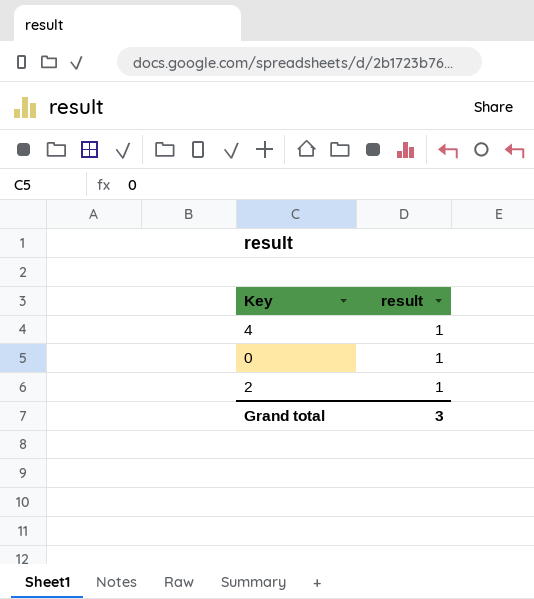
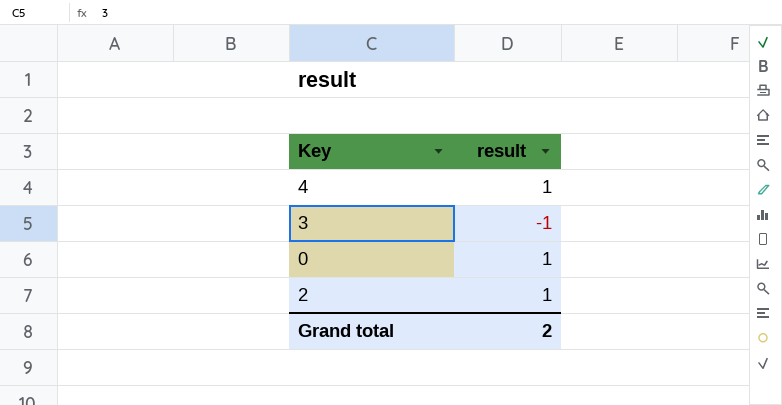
row 3: none -> -1
Grand total | result: 3 -> 2

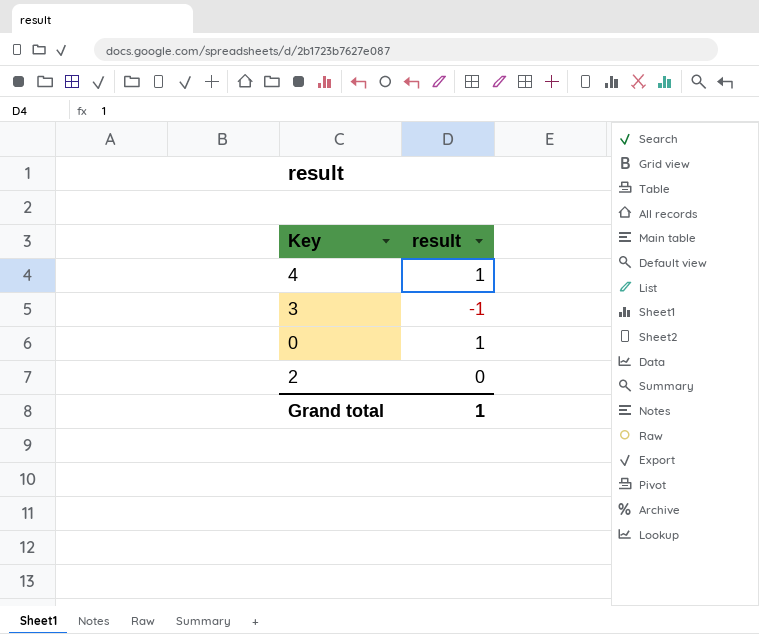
2 | result: 1 -> 0
Grand total | result: 2 -> 1

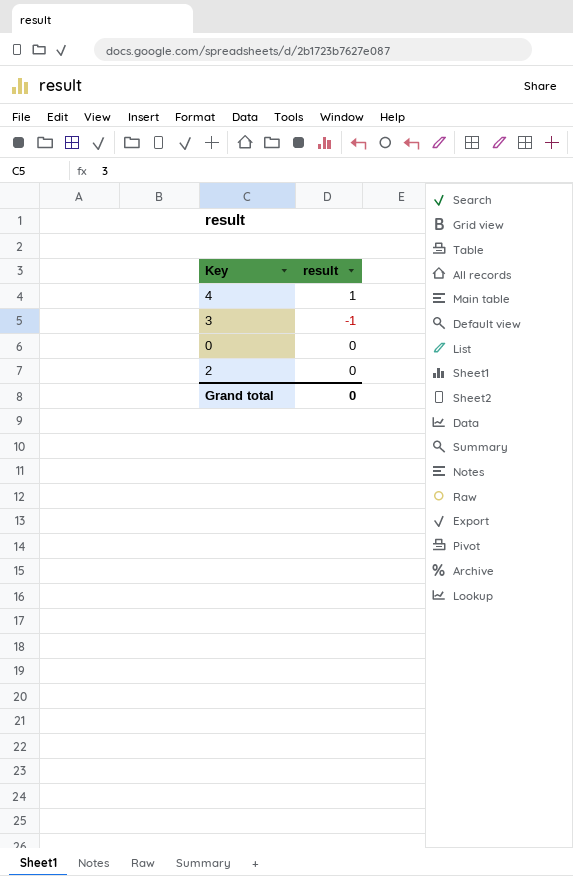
0 | result: 1 -> 0
Grand total | result: 1 -> 0

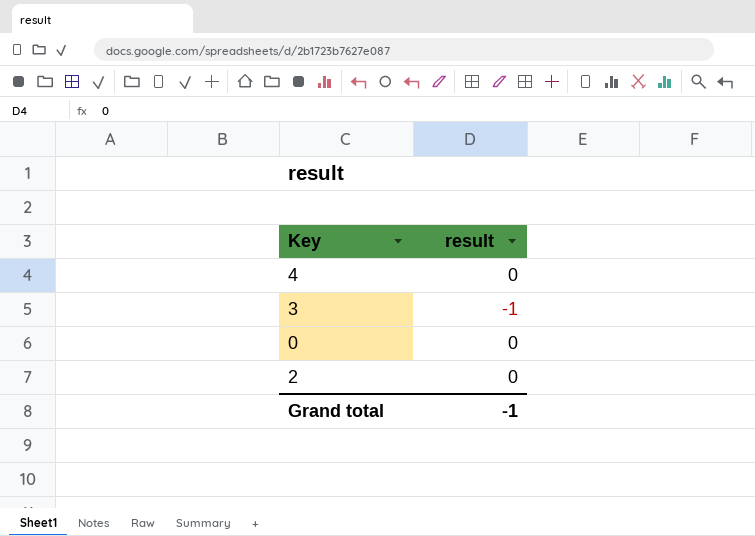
4 | result: 1 -> 0
Grand total | result: 0 -> -1

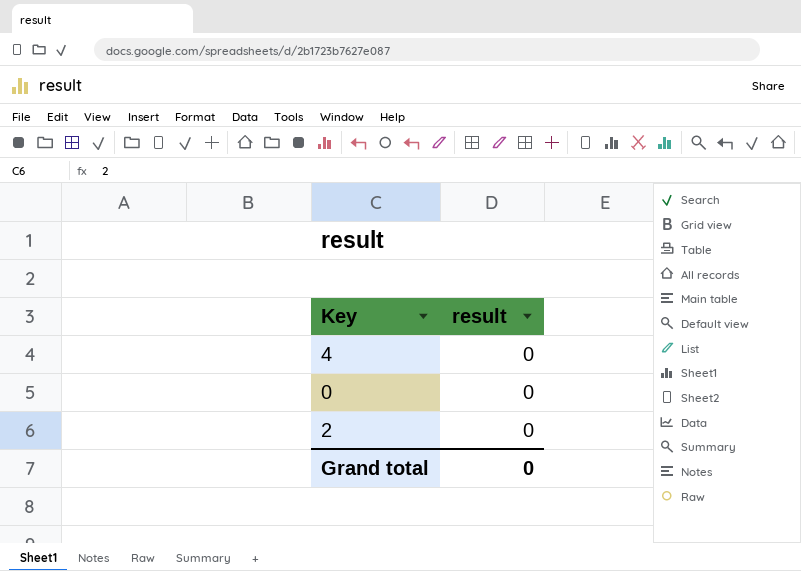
row 3: -1 -> none
Grand total | result: -1 -> 0

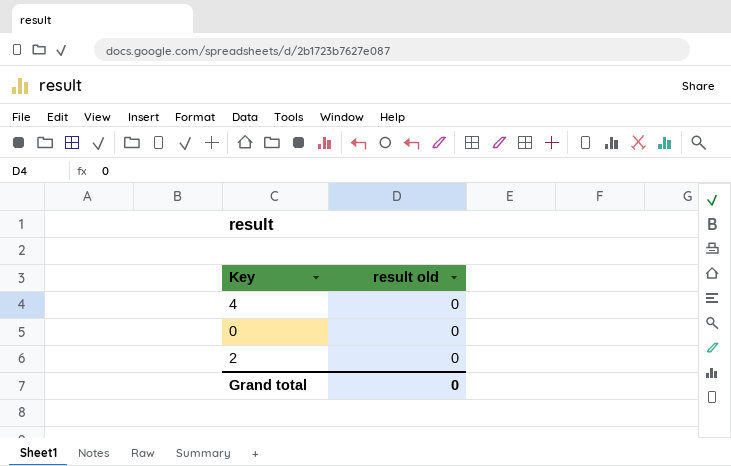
column name: result -> result old

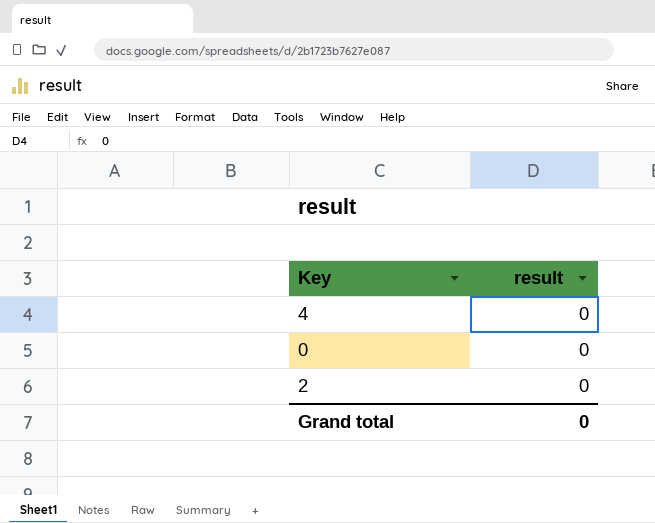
column name: result old -> result

